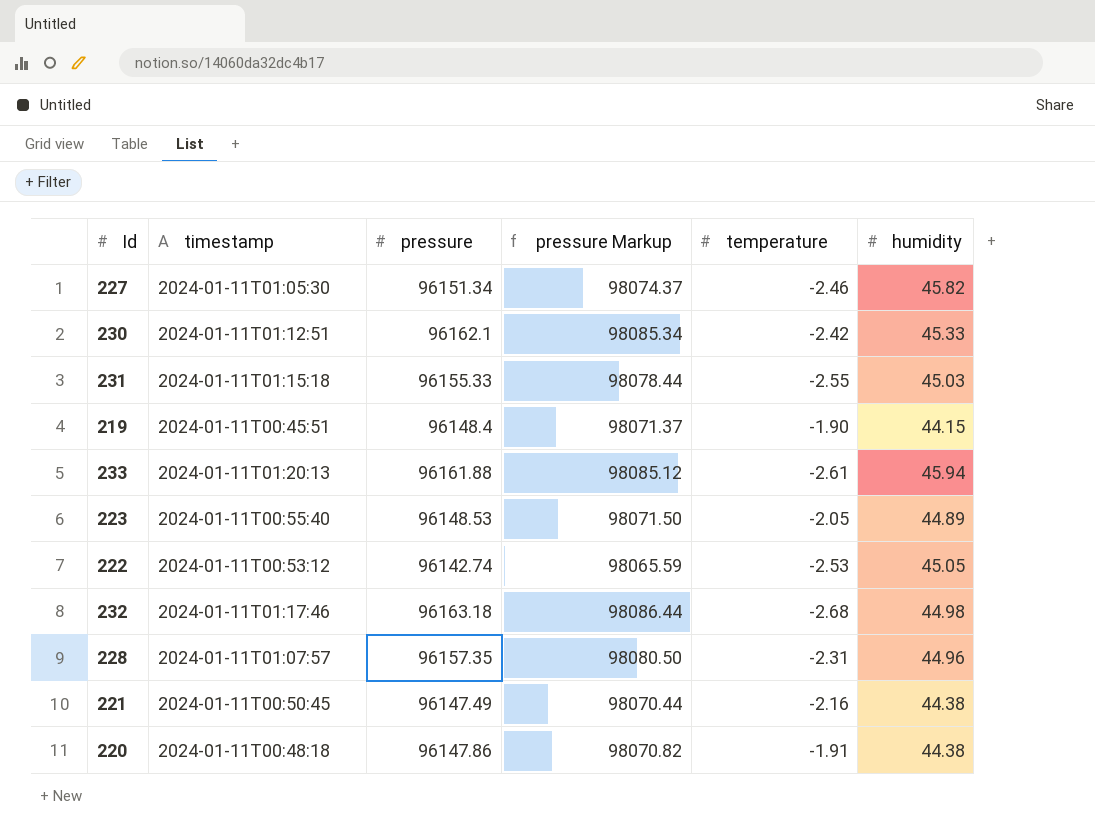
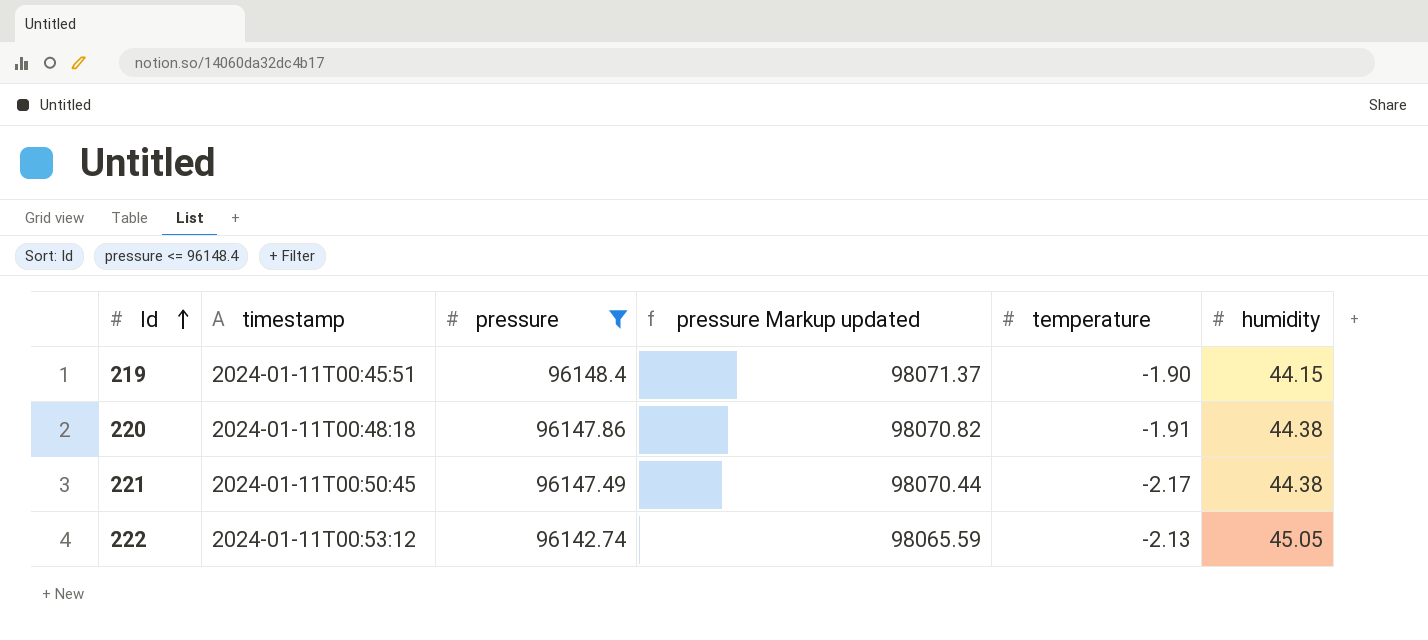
filter: none -> pressure <= 96148.4
row order: none -> Id ascending
column name: pressure Markup -> pressure Markup updated
221 | temperature: -2.16 -> -2.17
222 | temperature: -2.53 -> -2.13

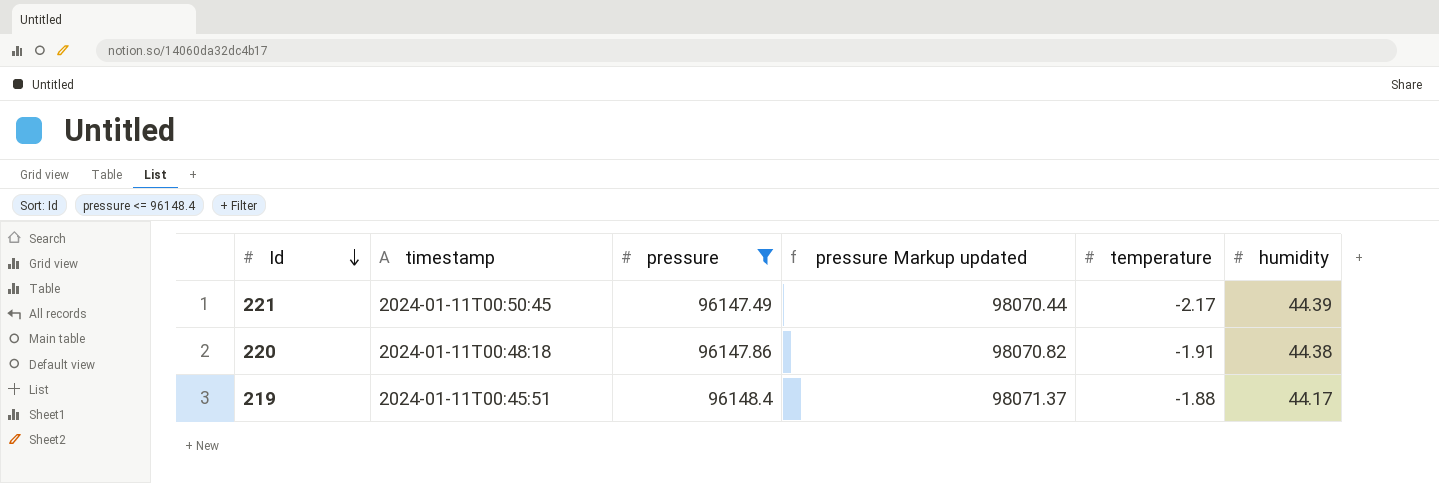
row order: Id ascending -> Id descending
row 222: 2024-01-11T00:53:12 | 96142.74 | 98065.59 | -2.13 | 45.05 -> none
221 | humidity: 44.38 -> 44.39
219 | temperature: -1.90 -> -1.88
219 | humidity: 44.15 -> 44.17

